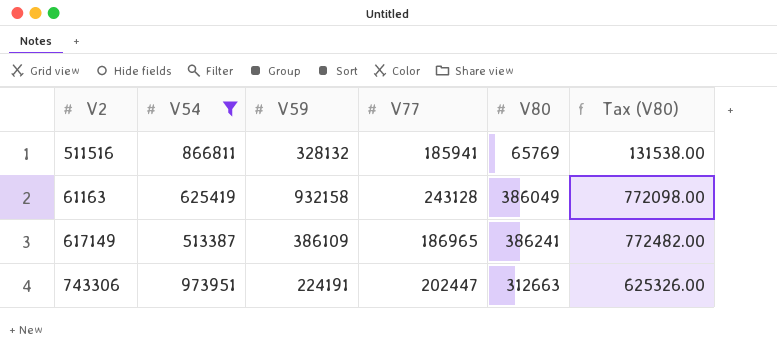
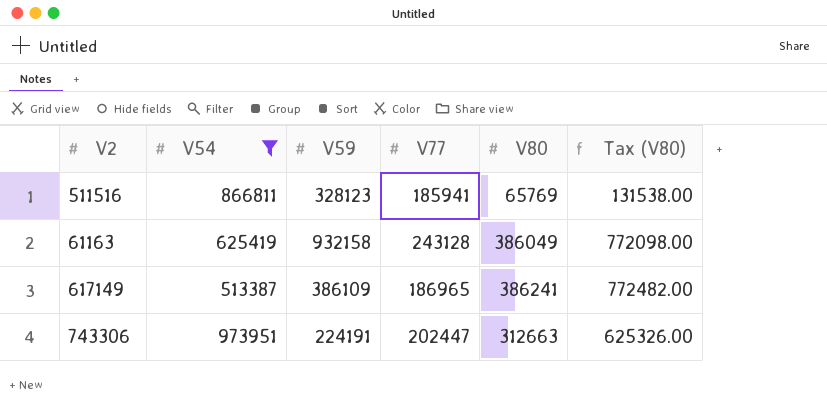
511516 | V59: 328132 -> 328123

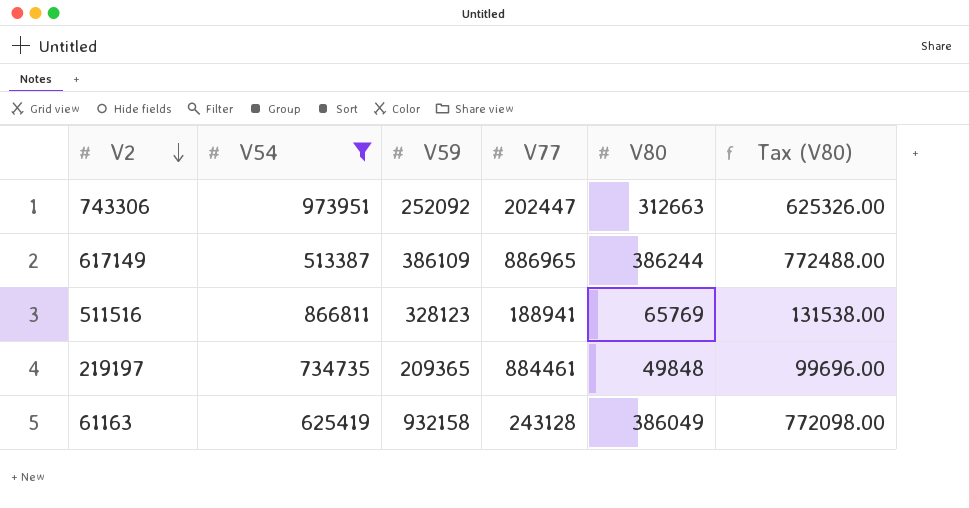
row order: none -> V2 descending
743306 | V59: 224191 -> 252092
617149 | V77: 186965 -> 886965
617149 | V80: 386241 -> 386244
617149 | Tax (V80): 772482.00 -> 772488.00
511516 | V77: 185941 -> 188941
row 219197: none -> 734735 | 209365 | 884461 | 49848 | 99696.00

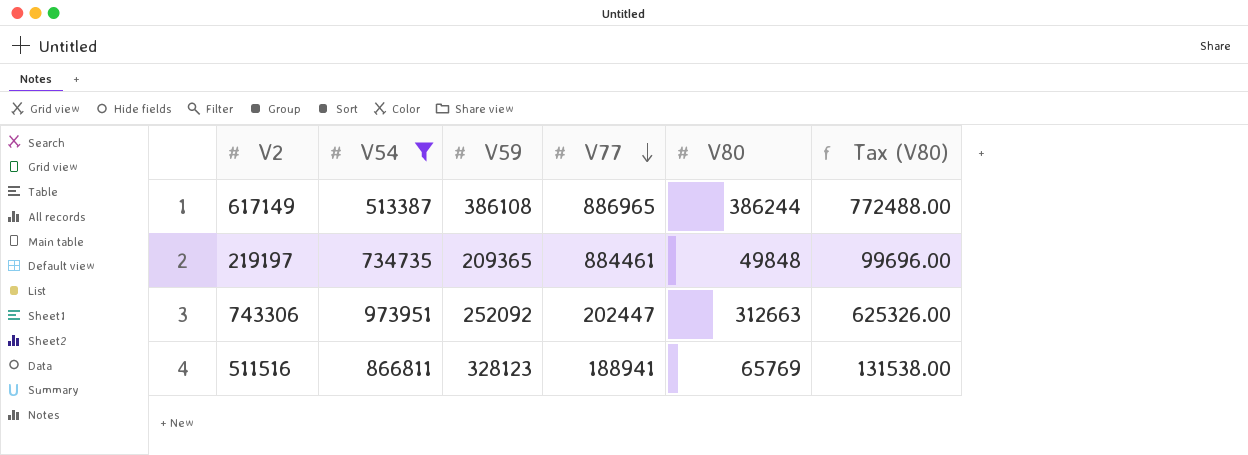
row order: V2 descending -> V77 descending
row 61163: 625419 | 932158 | 243128 | 386049 | 772098.00 -> none
617149 | V59: 386109 -> 386108

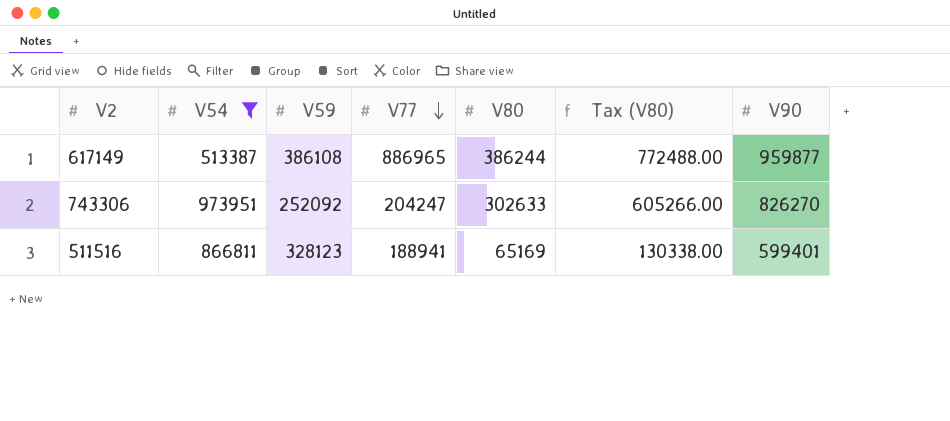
column V90 | position: none -> 7
row 219197: 734735 | 209365 | 884461 | 49848 | 99696.00 -> none
743306 | V77: 202447 -> 204247
743306 | V80: 312663 -> 302633
743306 | Tax (V80): 625326.00 -> 605266.00
511516 | V80: 65769 -> 65169
511516 | Tax (V80): 131538.00 -> 130338.00

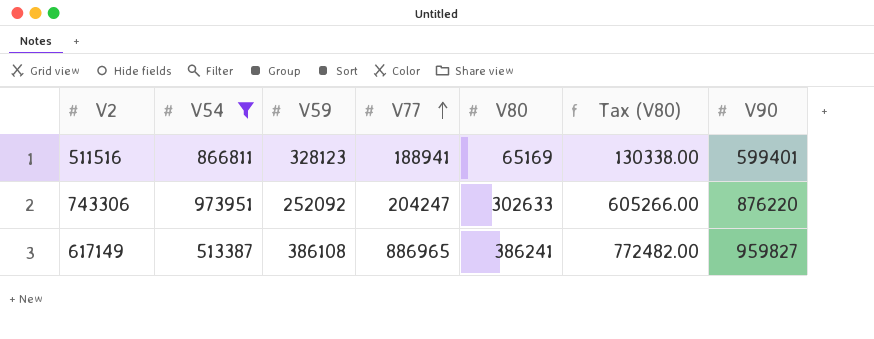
row order: V77 descending -> V77 ascending
743306 | V90: 826270 -> 876220
617149 | V80: 386244 -> 386241
617149 | Tax (V80): 772488.00 -> 772482.00
617149 | V90: 959877 -> 959827

